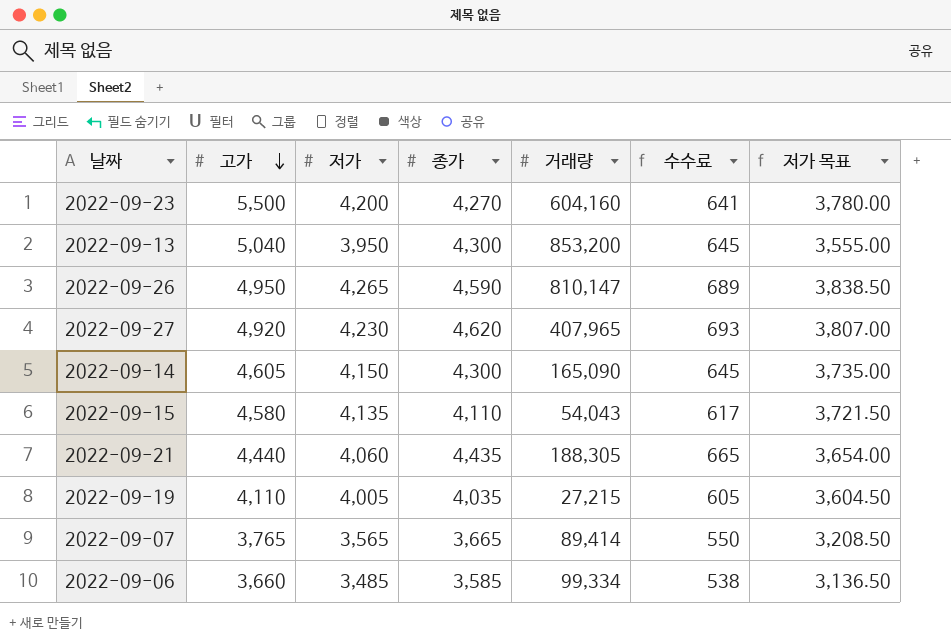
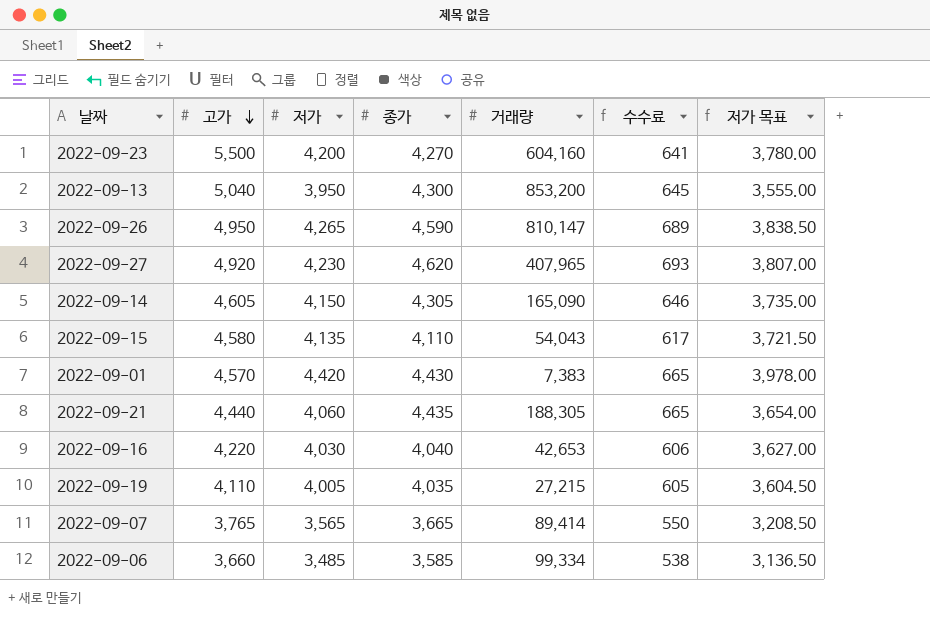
2022-09-14 | 종가: 4,300 -> 4,305
2022-09-14 | 수수료: 645 -> 646
row 2022-09-01: none -> 4,570 | 4,420 | 4,430 | 7,383 | 665 | 3,978.00
row 2022-09-16: none -> 4,220 | 4,030 | 4,040 | 42,653 | 606 | 3,627.00

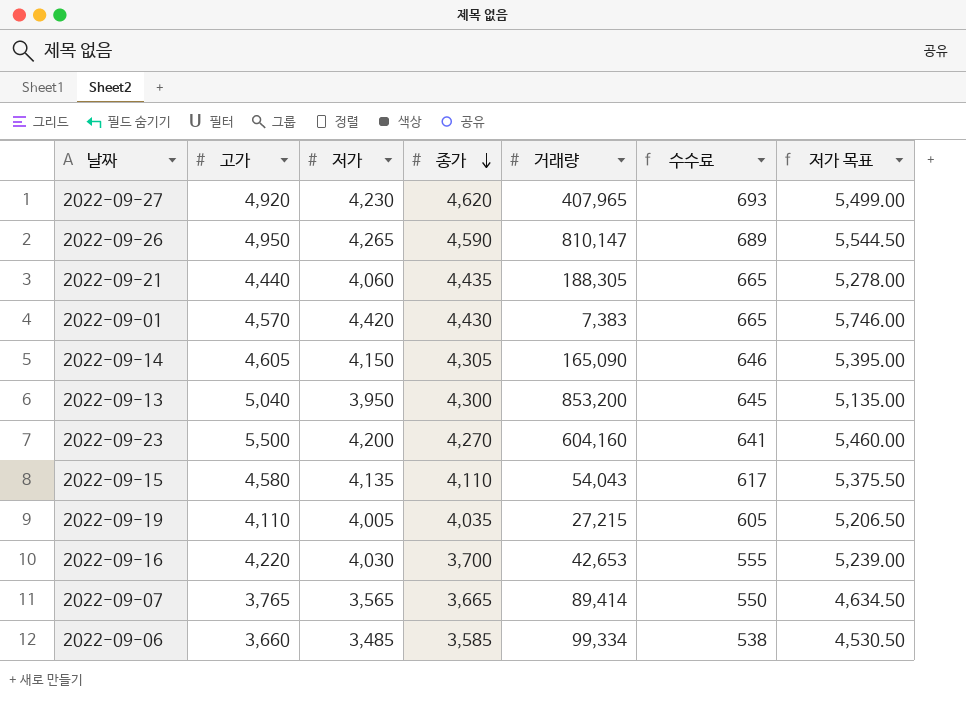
row order: 고가 descending -> 종가 descending
column 저가 목표 | formula: [저가] * 0.9 -> [저가] * 1.3
2022-09-16 | 종가: 4,040 -> 3,700
2022-09-16 | 수수료: 606 -> 555

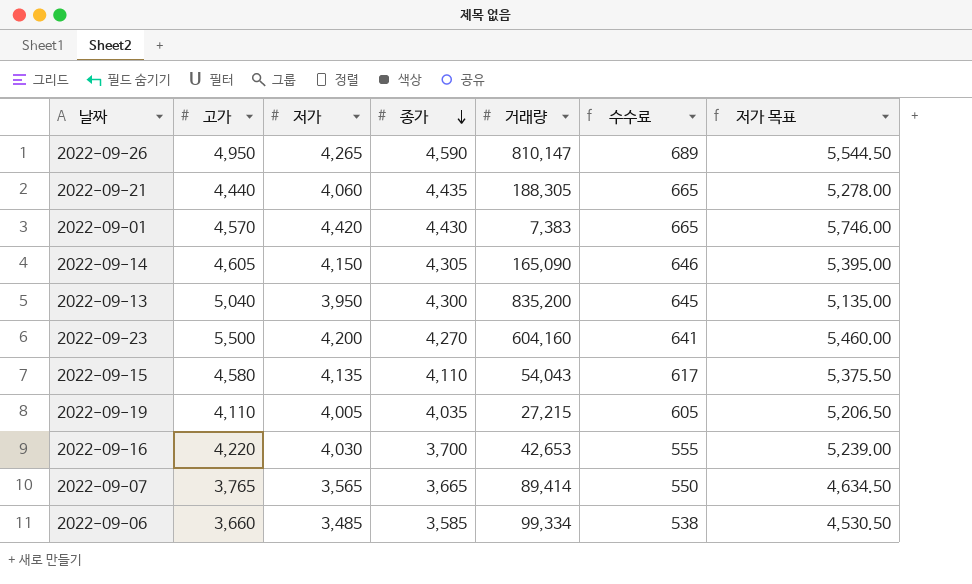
row 2022-09-27: 4,920 | 4,230 | 4,620 | 407,965 | 693 | 5,499.00 -> none
2022-09-13 | 거래량: 853,200 -> 835,200

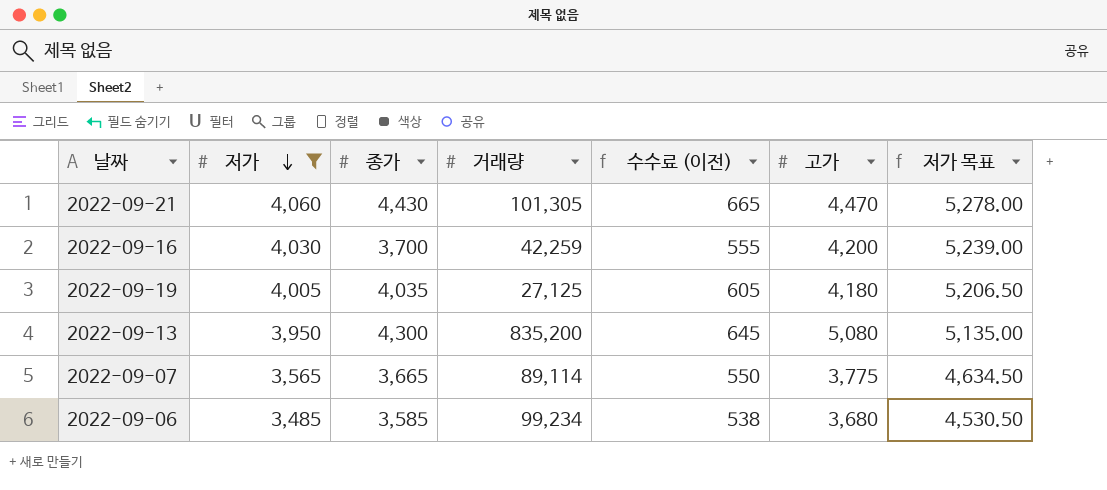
filter: none -> 저가 <= 4,060
row order: 종가 descending -> 저가 descending
column name: 수수료 -> 수수료 (이전)
column 고가 | position: 2 -> 6
2022-09-21 | 종가: 4,435 -> 4,430
2022-09-21 | 거래량: 188,305 -> 101,305
2022-09-21 | 고가: 4,440 -> 4,470
2022-09-16 | 거래량: 42,653 -> 42,259
2022-09-16 | 고가: 4,220 -> 4,200
2022-09-19 | 거래량: 27,215 -> 27,125
2022-09-19 | 고가: 4,110 -> 4,180
2022-09-13 | 고가: 5,040 -> 5,080
2022-09-07 | 거래량: 89,414 -> 89,114
2022-09-07 | 고가: 3,765 -> 3,775
2022-09-06 | 거래량: 99,334 -> 99,234
2022-09-06 | 고가: 3,660 -> 3,680

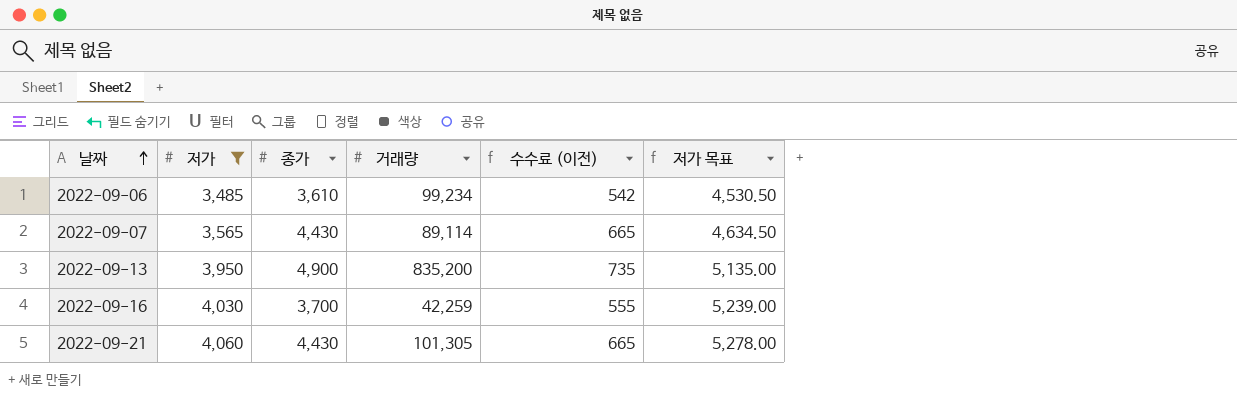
row order: 저가 descending -> 날짜 ascending
column 고가 | position: 6 -> none
row 2022-09-19: 4,005 | 4,035 | 27,125 | 605 | 4,180 | 5,206.50 -> none
2022-09-06 | 종가: 3,585 -> 3,610
2022-09-06 | 수수료 (이전): 538 -> 542
2022-09-07 | 종가: 3,665 -> 4,430
2022-09-07 | 수수료 (이전): 550 -> 665
2022-09-13 | 종가: 4,300 -> 4,900
2022-09-13 | 수수료 (이전): 645 -> 735

